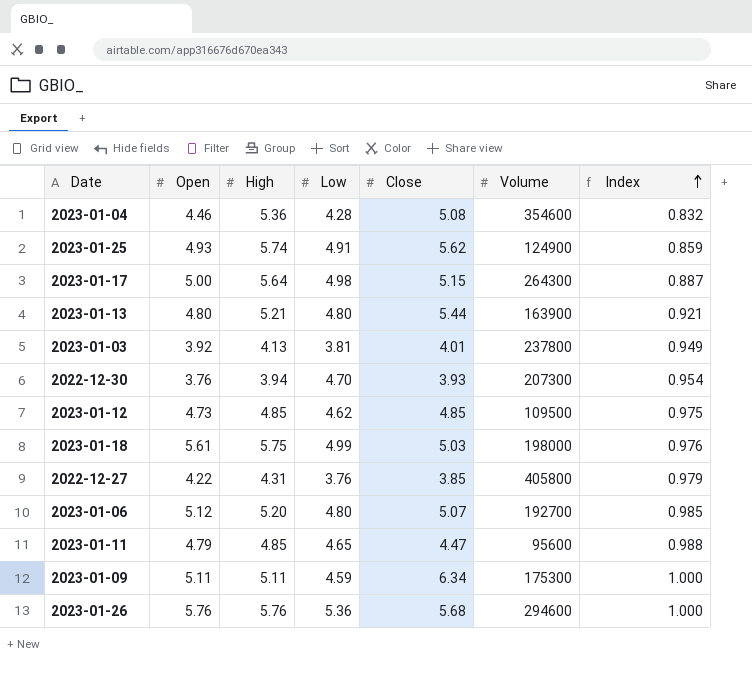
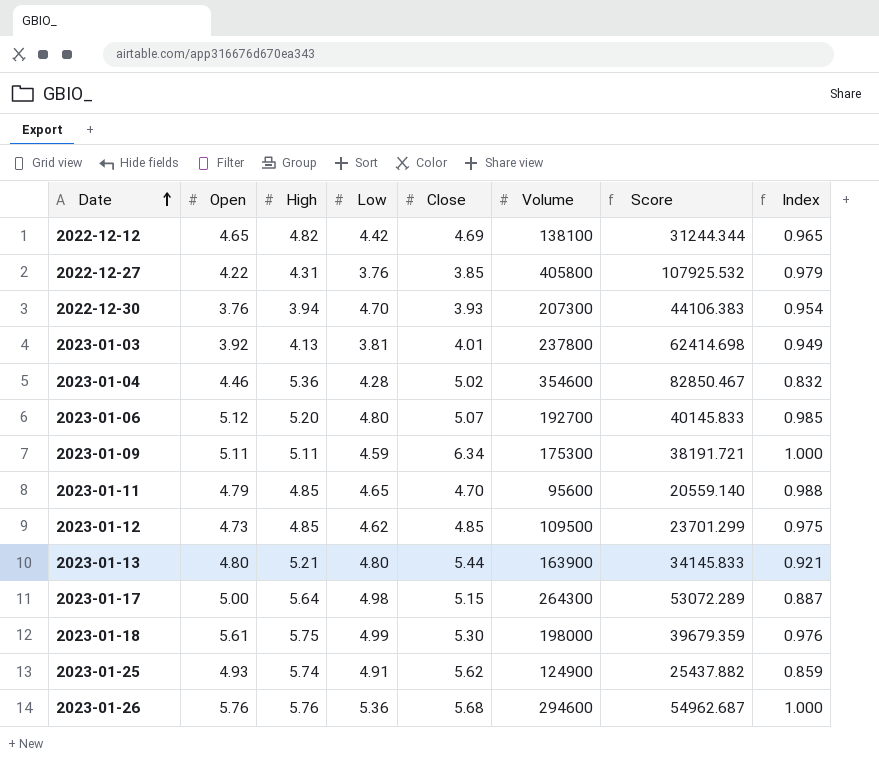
row order: Index ascending -> Date ascending
column Score | formula: none -> [Volume] / [Low]
row 2022-12-12: none -> 4.65 | 4.82 | 4.42 | 4.69 | 138100 | 31244.344 | 0.965
2023-01-04 | Close: 5.08 -> 5.02
2023-01-11 | Close: 4.47 -> 4.70
2023-01-18 | Close: 5.03 -> 5.30

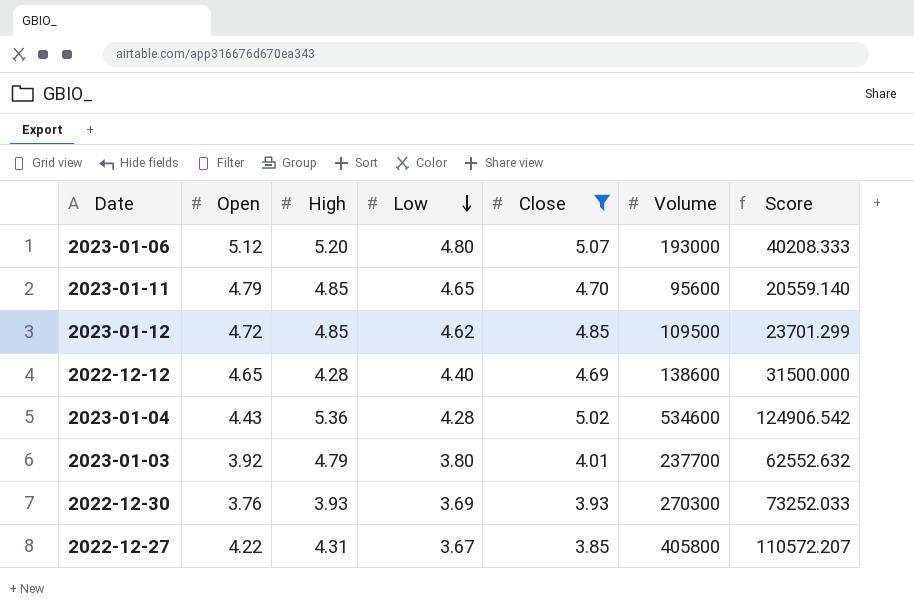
filter: none -> Close <= 5.07
row order: Date ascending -> Low descending
column Index | formula: [Open] / [High] -> none
2023-01-06 | Volume: 192700 -> 193000
2023-01-06 | Score: 40145.833 -> 40208.333
2023-01-12 | Open: 4.73 -> 4.72
2022-12-12 | High: 4.82 -> 4.28
2022-12-12 | Low: 4.42 -> 4.40
2022-12-12 | Volume: 138100 -> 138600
2022-12-12 | Score: 31244.344 -> 31500.000
2023-01-04 | Open: 4.46 -> 4.43
2023-01-04 | Volume: 354600 -> 534600
2023-01-04 | Score: 82850.467 -> 124906.542
2023-01-03 | High: 4.13 -> 4.79
2023-01-03 | Low: 3.81 -> 3.80
2023-01-03 | Volume: 237800 -> 237700
2023-01-03 | Score: 62414.698 -> 62552.632
2022-12-30 | High: 3.94 -> 3.93
2022-12-30 | Low: 4.70 -> 3.69
2022-12-30 | Volume: 207300 -> 270300
2022-12-30 | Score: 44106.383 -> 73252.033
2022-12-27 | Low: 3.76 -> 3.67
2022-12-27 | Score: 107925.532 -> 110572.207

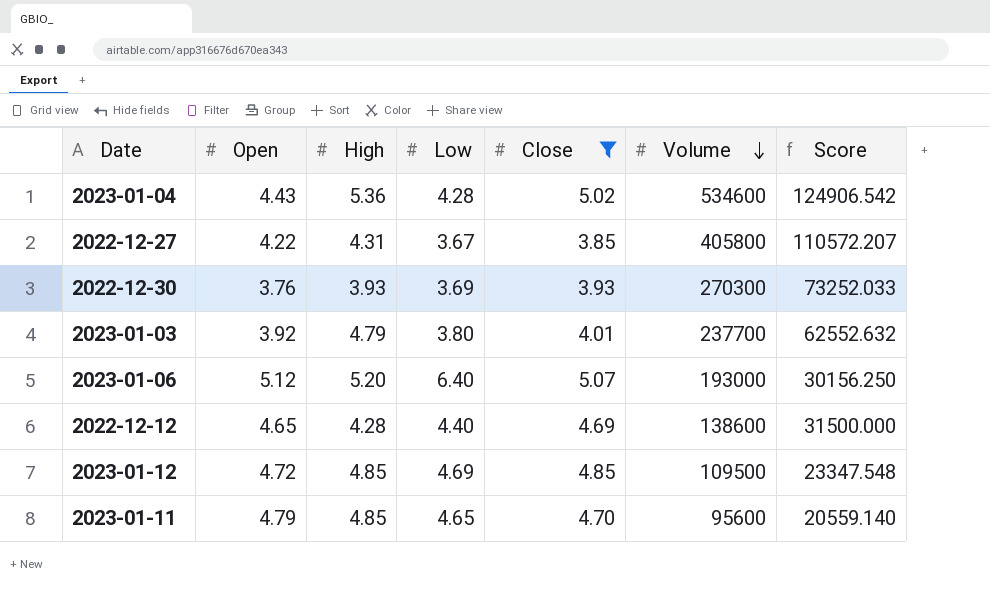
row order: Low descending -> Volume descending
2023-01-06 | Low: 4.80 -> 6.40
2023-01-06 | Score: 40208.333 -> 30156.250
2023-01-12 | Low: 4.62 -> 4.69
2023-01-12 | Score: 23701.299 -> 23347.548

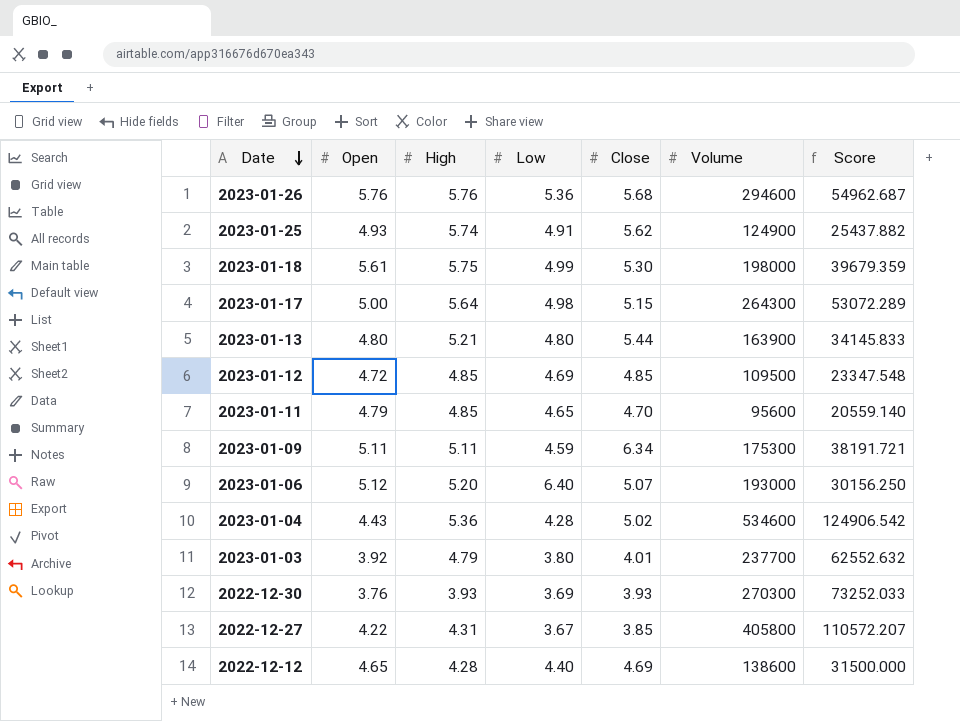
filter: Close <= 5.07 -> none
row order: Volume descending -> Date descending

